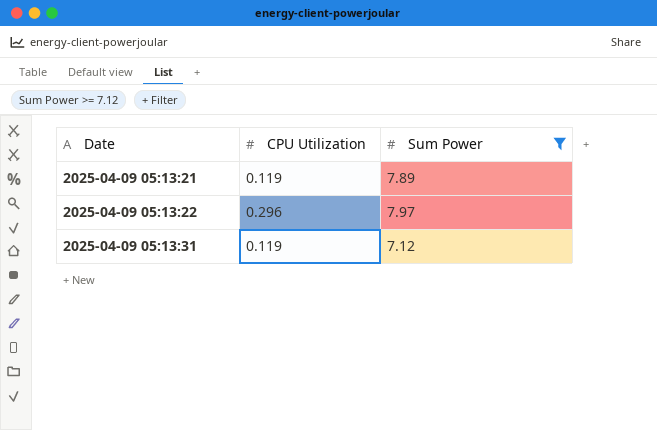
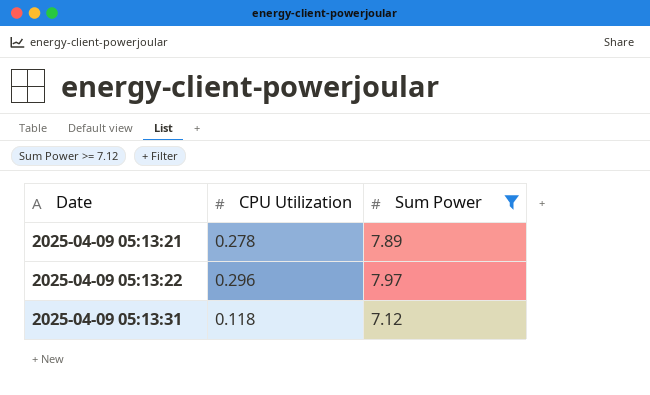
2025-04-09 05:13:21 | CPU Utilization: 0.119 -> 0.278
2025-04-09 05:13:31 | CPU Utilization: 0.119 -> 0.118

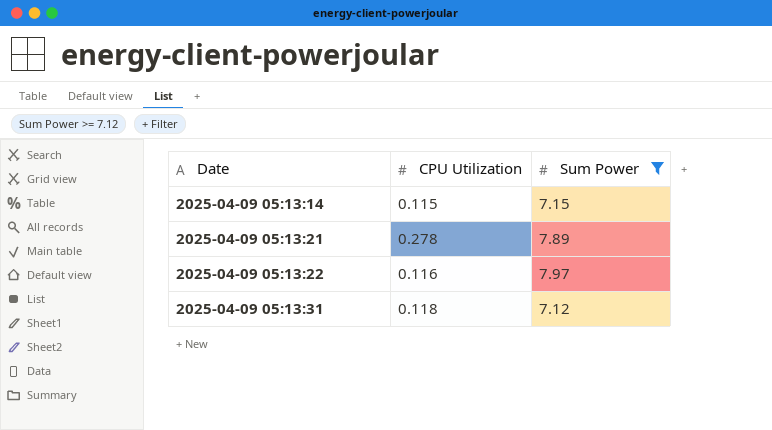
row 2025-04-09 05:13:14: none -> 0.115 | 7.15
2025-04-09 05:13:22 | CPU Utilization: 0.296 -> 0.116

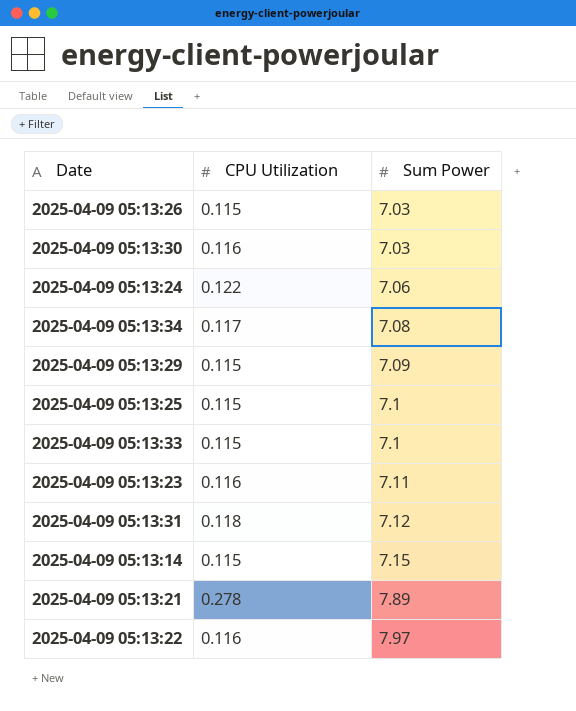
filter: Sum Power >= 7.12 -> none
row order: Date ascending -> Sum Power ascending

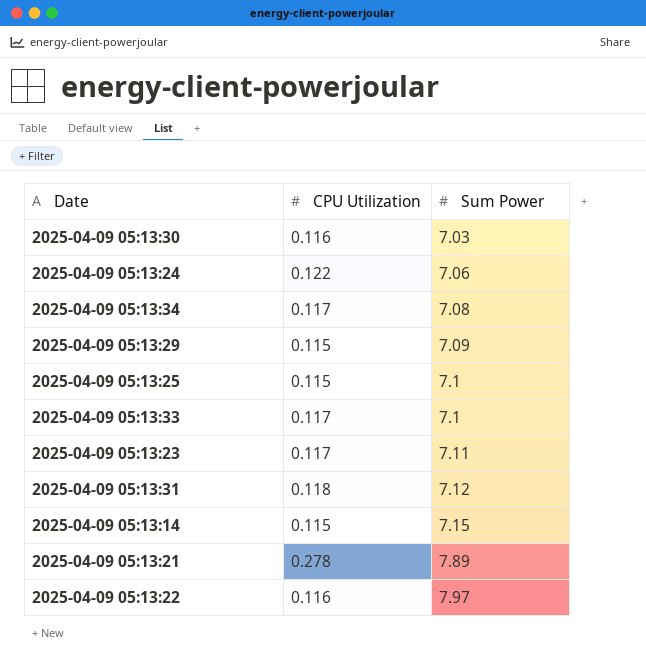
row 2025-04-09 05:13:26: 0.115 | 7.03 -> none
2025-04-09 05:13:33 | CPU Utilization: 0.115 -> 0.117
2025-04-09 05:13:23 | CPU Utilization: 0.116 -> 0.117

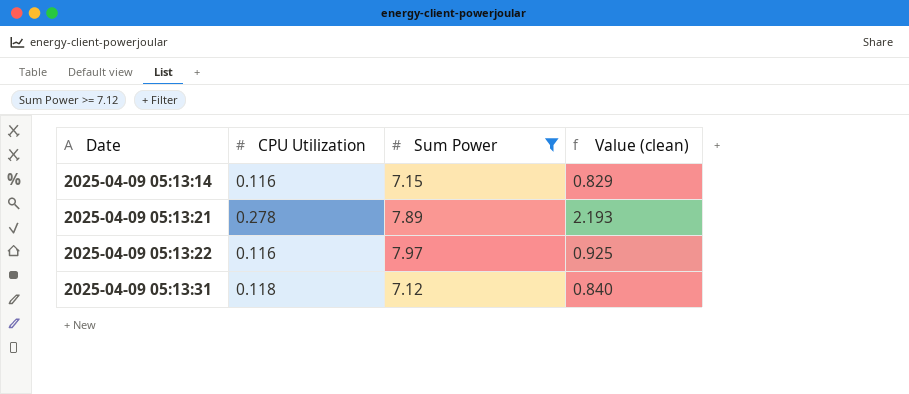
filter: none -> Sum Power >= 7.12
row order: Sum Power ascending -> Date ascending
column Value (clean) | formula: none -> [CPU Utilization] * [Sum Power]
2025-04-09 05:13:14 | CPU Utilization: 0.115 -> 0.116

